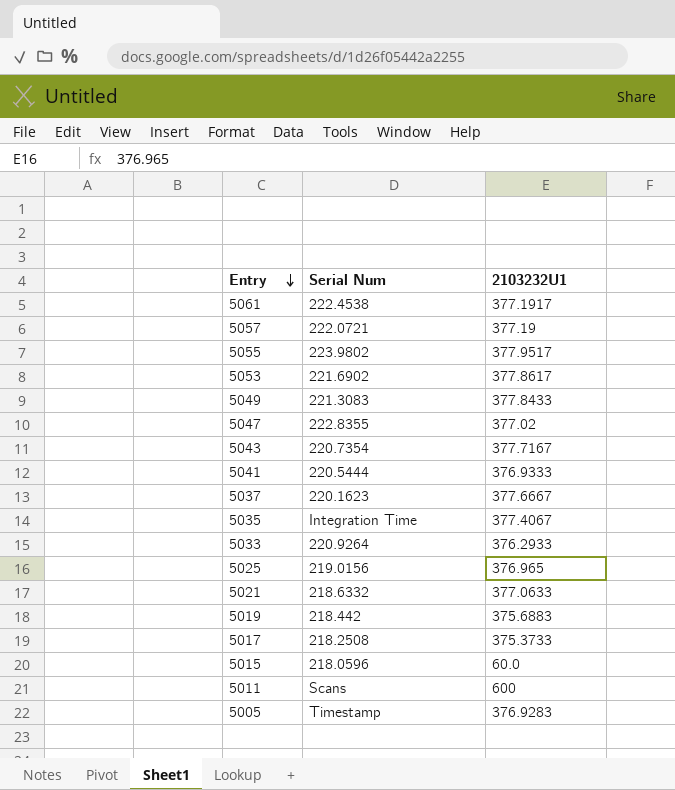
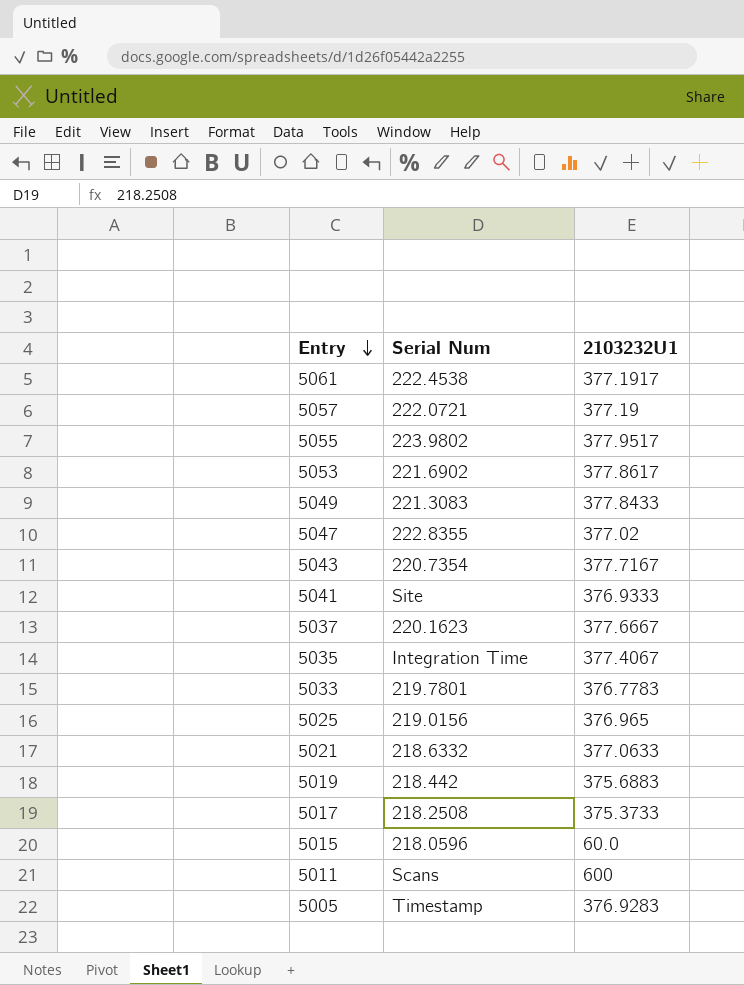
5041 | Serial Num: 220.5444 -> Site
5033 | Serial Num: 220.9264 -> 219.7801
5033 | 2103232U1: 376.2933 -> 376.7783

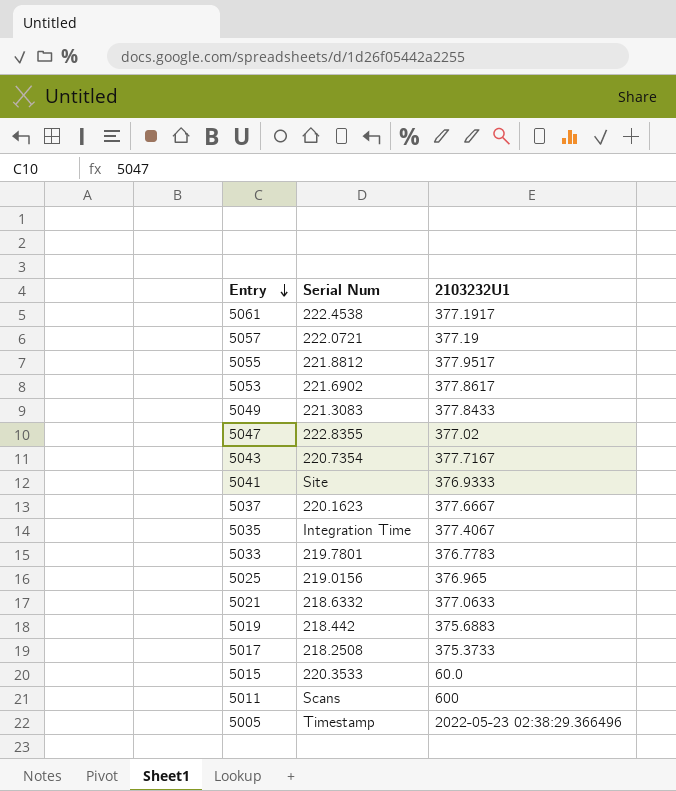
5055 | Serial Num: 223.9802 -> 221.8812
5015 | Serial Num: 218.0596 -> 220.3533
5005 | 2103232U1: 376.9283 -> 2022-05-23 02:38:29.366496

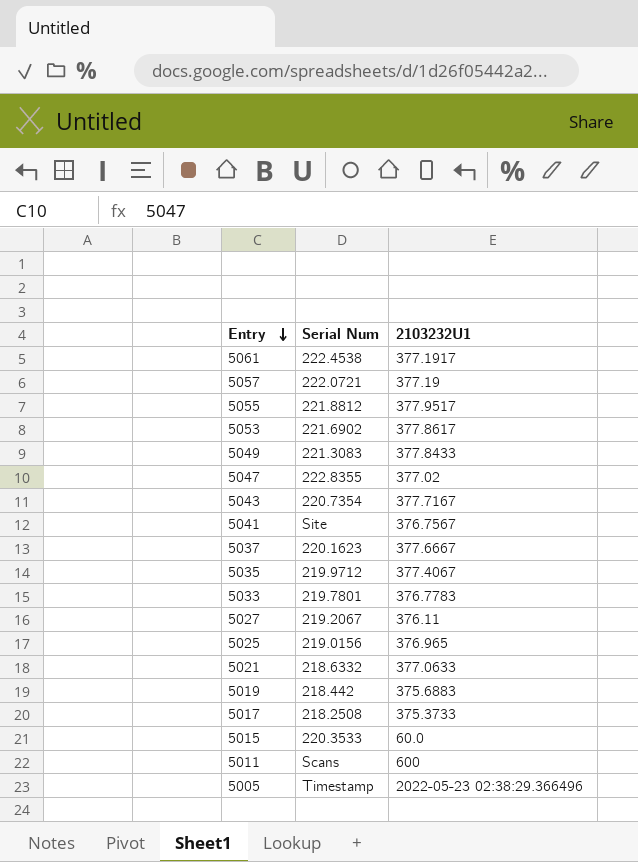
5041 | 2103232U1: 376.9333 -> 376.7567
5035 | Serial Num: Integration Time -> 219.9712
row 5027: none -> 219.2067 | 376.11

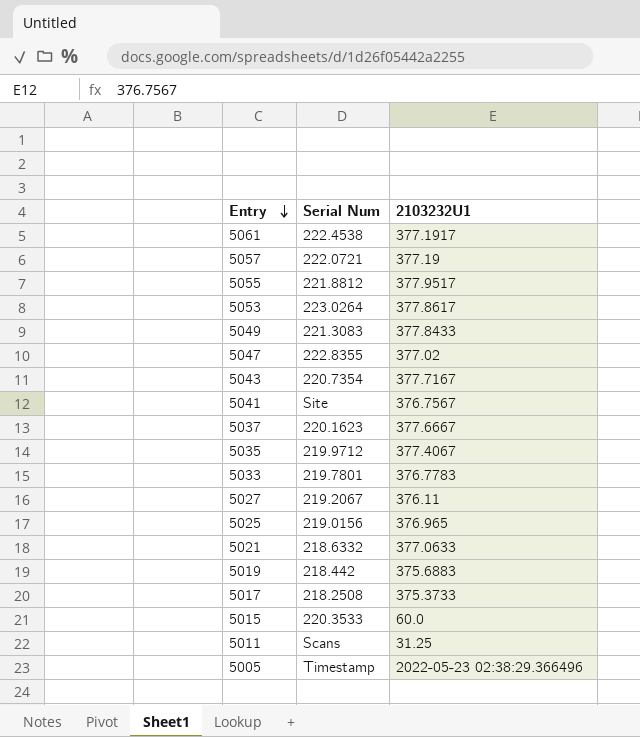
5053 | Serial Num: 221.6902 -> 223.0264
5011 | 2103232U1: 600 -> 31.25

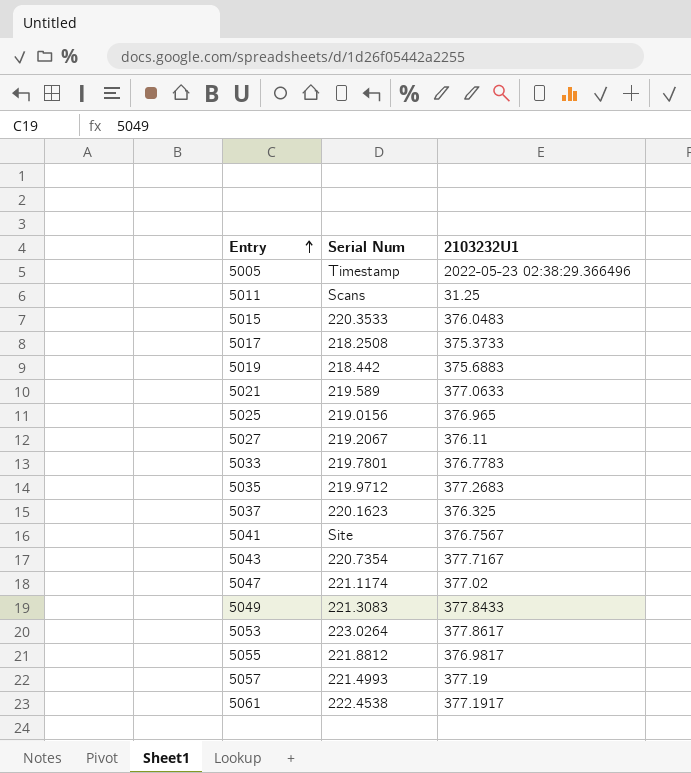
row order: Entry descending -> Entry ascending
5015 | 2103232U1: 60.0 -> 376.0483
5021 | Serial Num: 218.6332 -> 219.589
5035 | 2103232U1: 377.4067 -> 377.2683
5037 | 2103232U1: 377.6667 -> 376.325
5047 | Serial Num: 222.8355 -> 221.1174
5055 | 2103232U1: 377.9517 -> 376.9817
5057 | Serial Num: 222.0721 -> 221.4993

